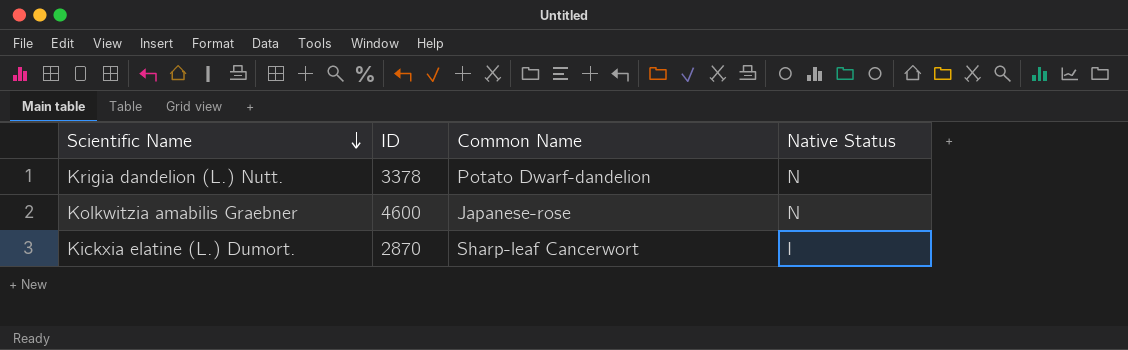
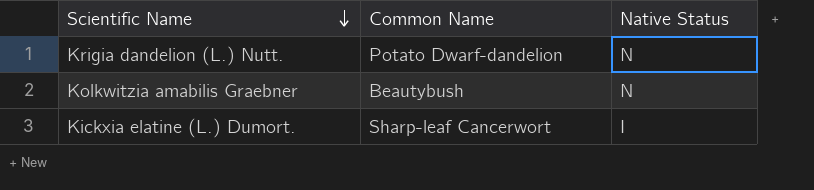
column ID | position: 2 -> none
Kolkwitzia amabilis Graebner | Common Name: Japanese-rose -> Beautybush

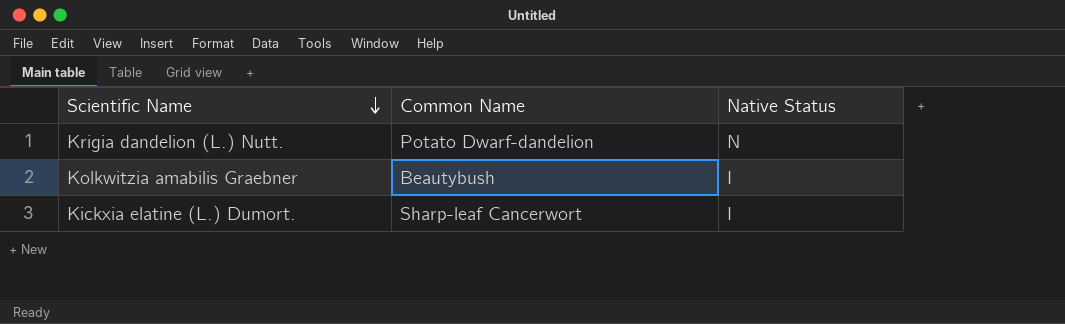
Kolkwitzia amabilis Graebner | Native Status: N -> I

